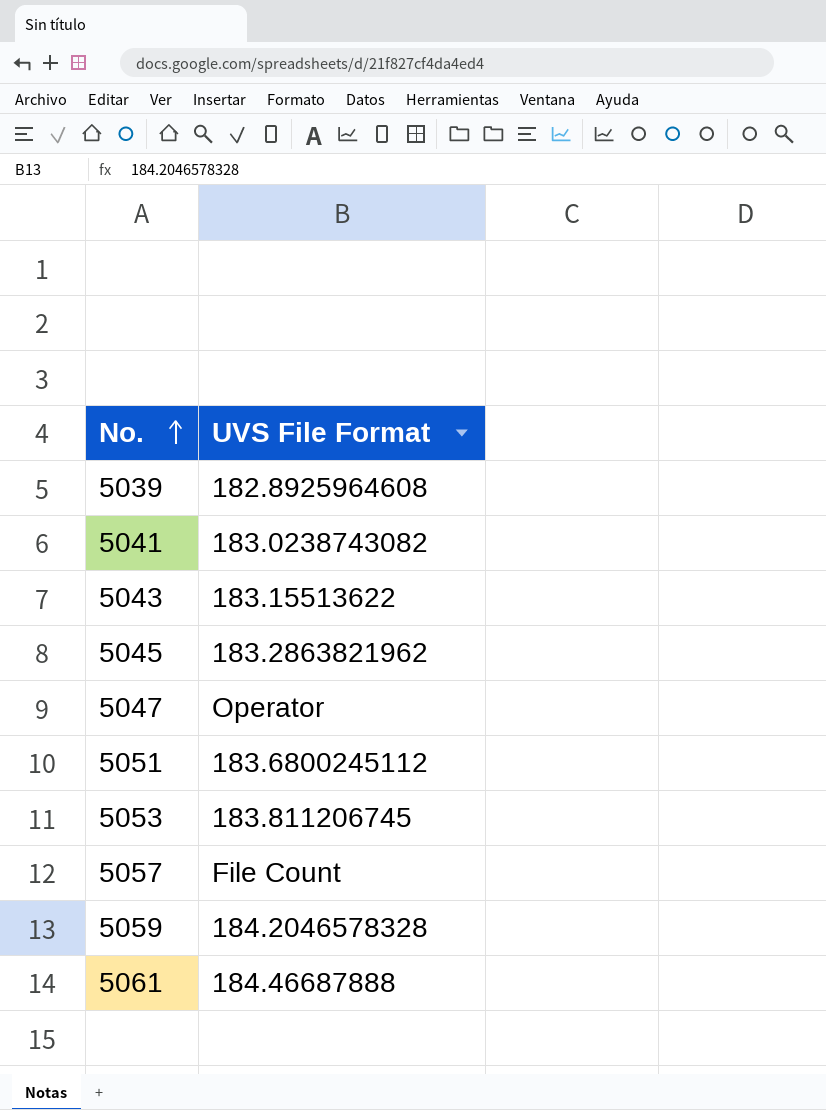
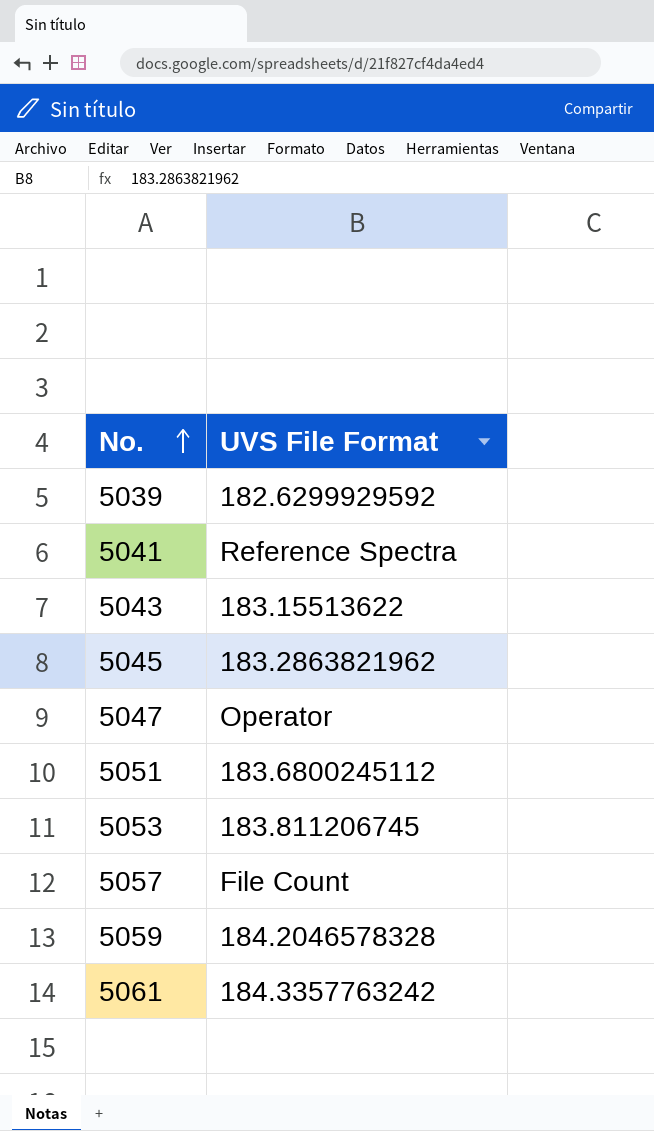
5039 | UVS File Format: 182.8925964608 -> 182.6299929592
5041 | UVS File Format: 183.0238743082 -> Reference Spectra
5061 | UVS File Format: 184.46687888 -> 184.3357763242

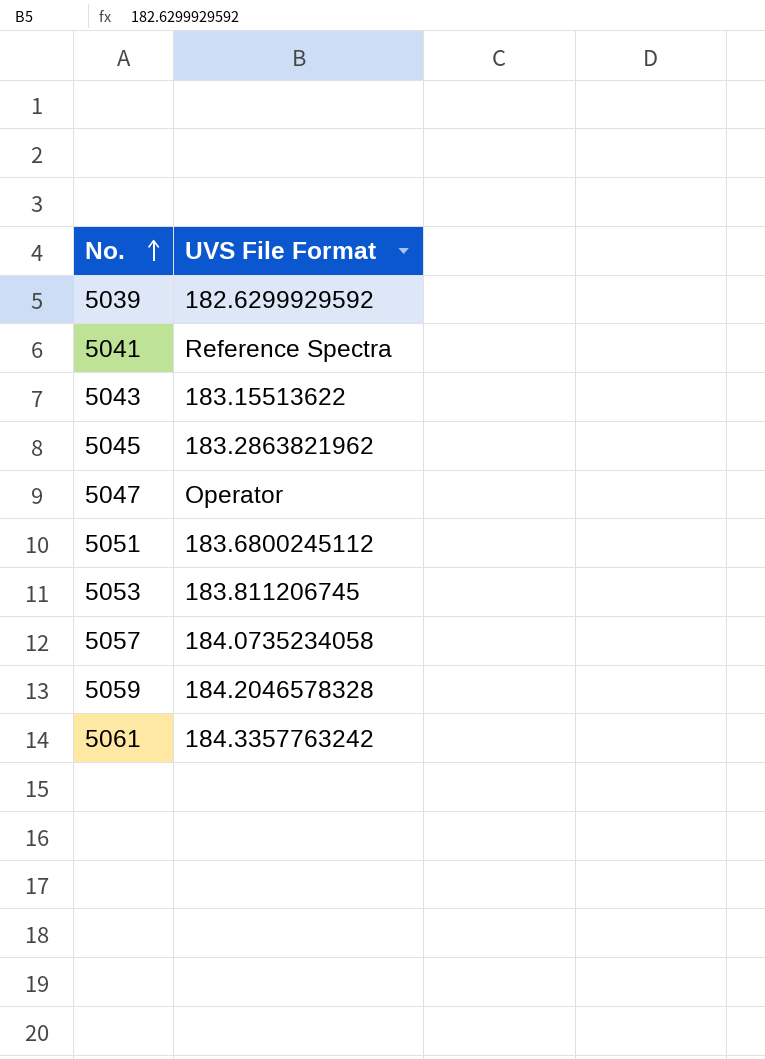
5057 | UVS File Format: File Count -> 184.0735234058

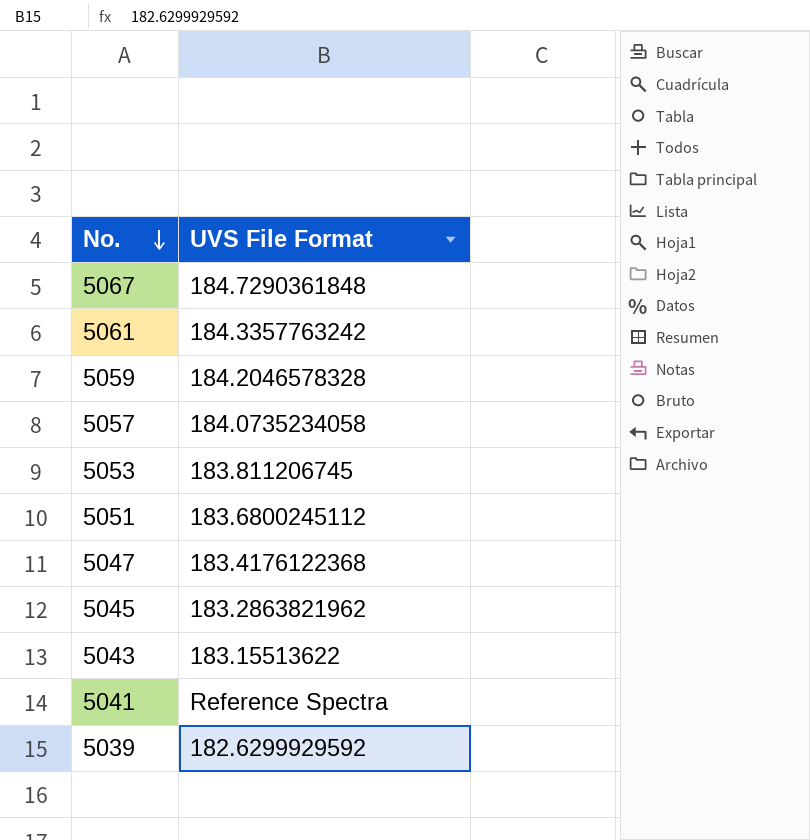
row order: No. ascending -> No. descending
row 5067: none -> 184.7290361848
5047 | UVS File Format: Operator -> 183.4176122368

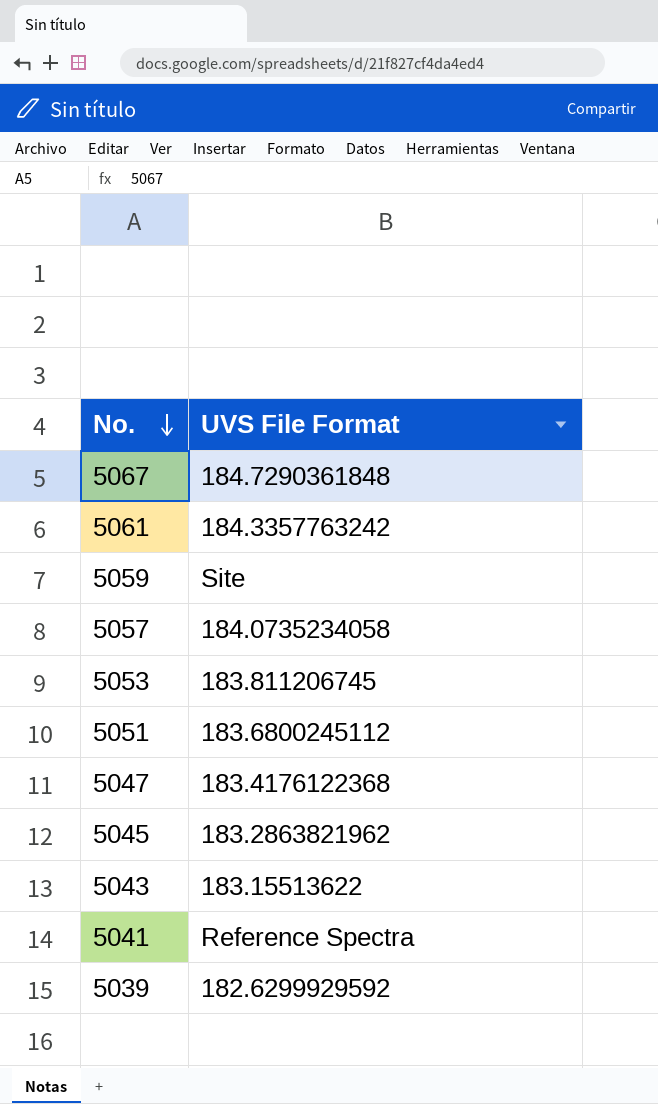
5059 | UVS File Format: 184.2046578328 -> Site

